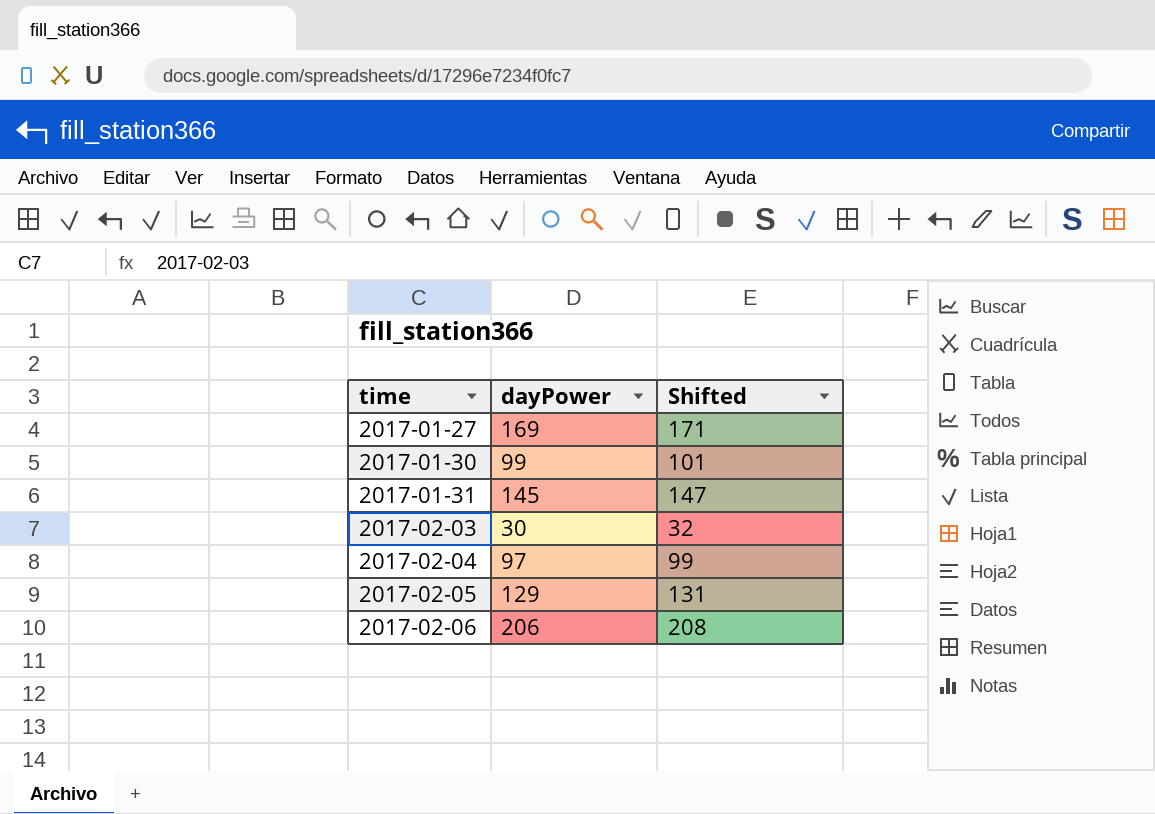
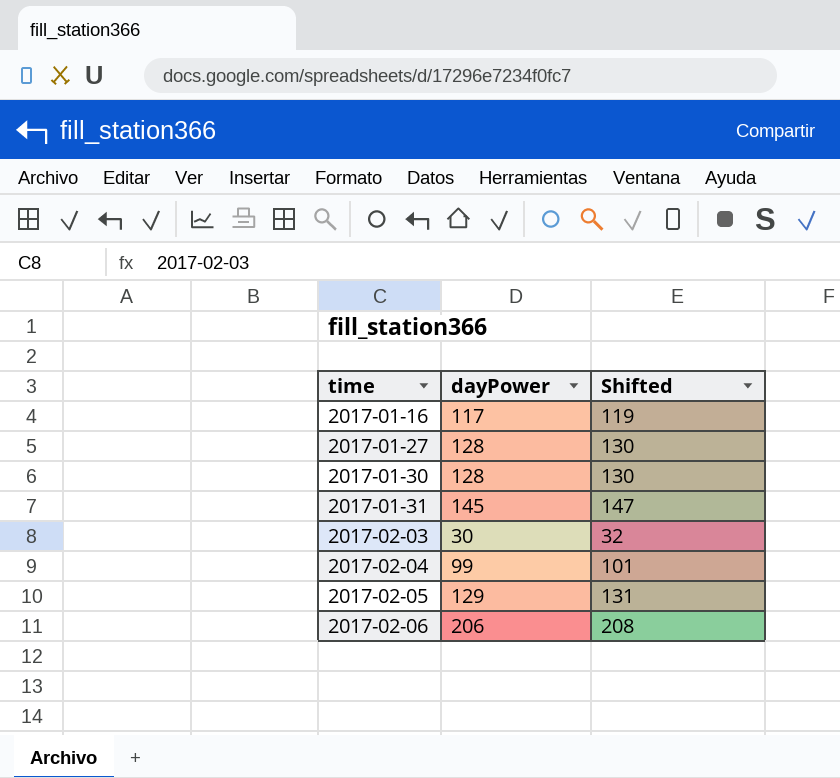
row 2017-01-16: none -> 117 | 119
2017-01-27 | dayPower: 169 -> 128
2017-01-27 | Shifted: 171 -> 130
2017-01-30 | dayPower: 99 -> 128
2017-01-30 | Shifted: 101 -> 130
2017-02-04 | dayPower: 97 -> 99
2017-02-04 | Shifted: 99 -> 101

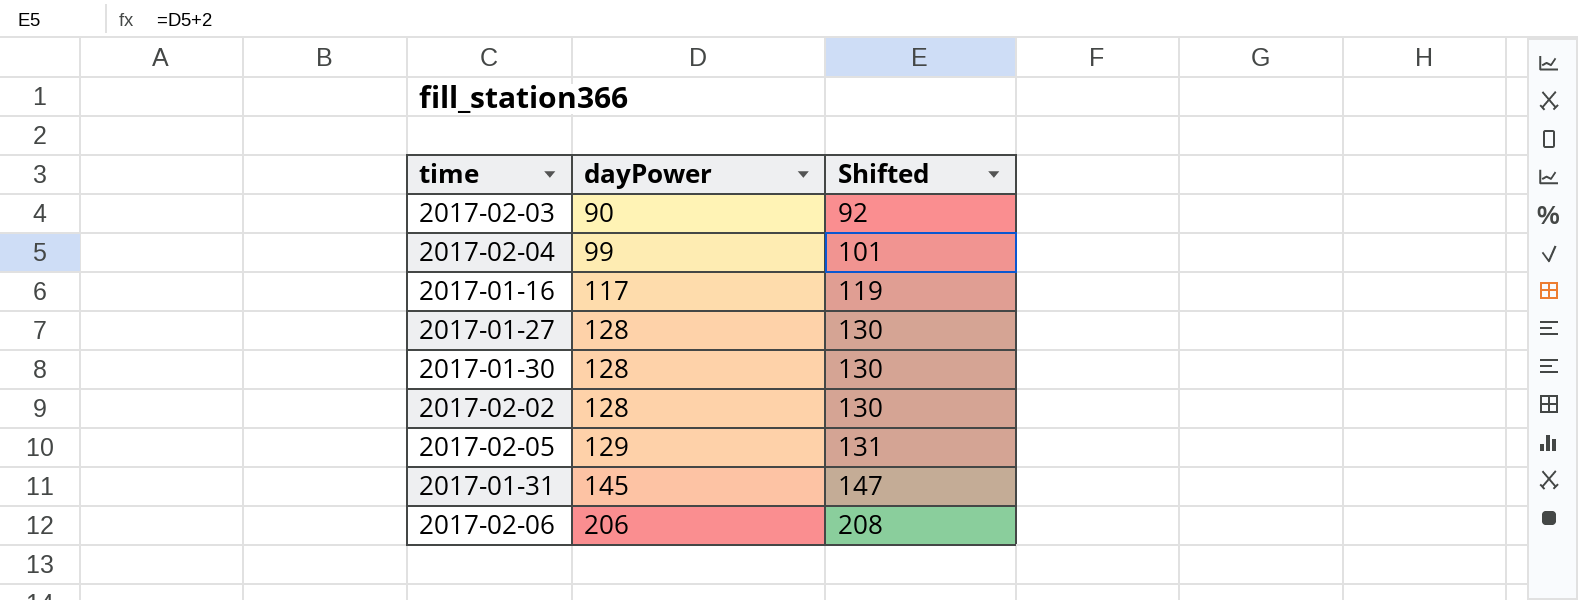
row order: time ascending -> dayPower ascending
2017-02-03 | dayPower: 30 -> 90
2017-02-03 | Shifted: 32 -> 92
row 2017-02-02: none -> 128 | 130

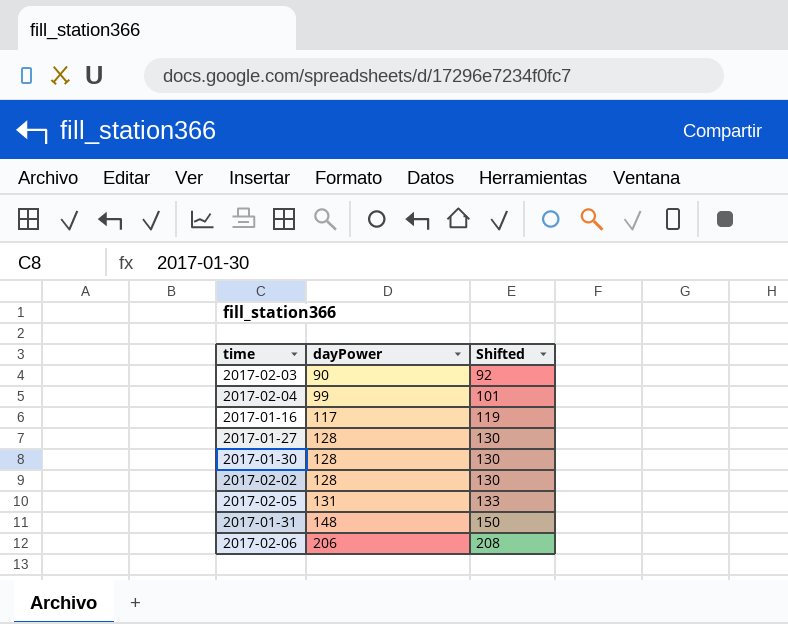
2017-02-05 | dayPower: 129 -> 131
2017-02-05 | Shifted: 131 -> 133
2017-01-31 | dayPower: 145 -> 148
2017-01-31 | Shifted: 147 -> 150

